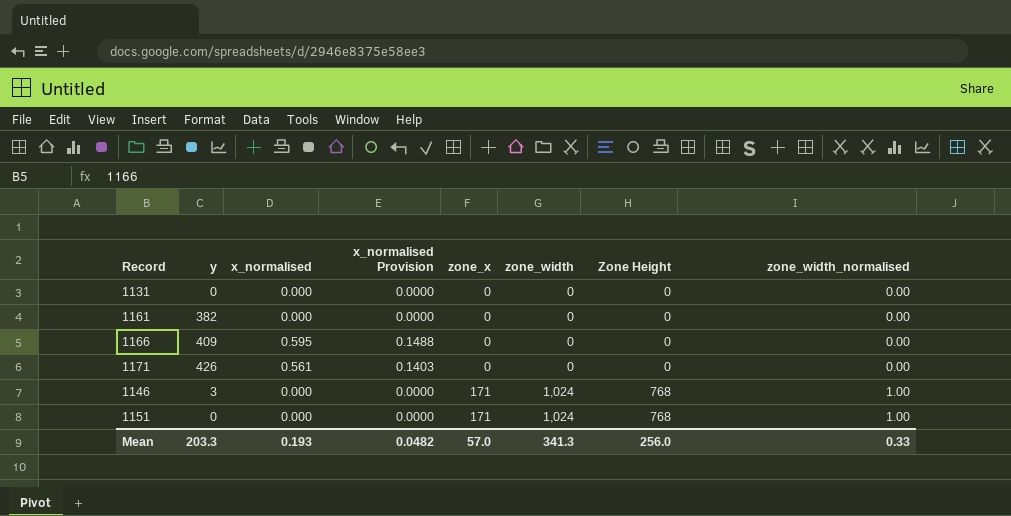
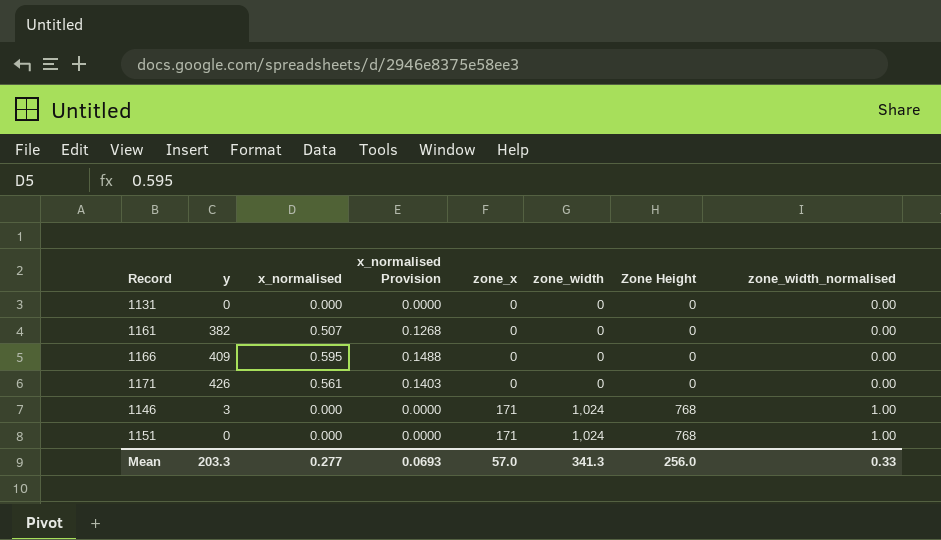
1161 | x_normalised: 0.000 -> 0.507
1161 | x_normalised Provision: 0.0000 -> 0.1268
Mean | x_normalised: 0.193 -> 0.277
Mean | x_normalised Provision: 0.0482 -> 0.0693

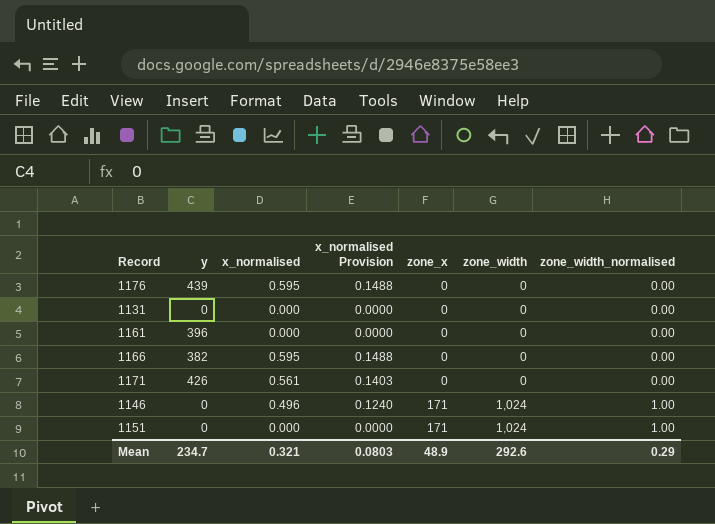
column Zone Height | position: 7 -> none
row 1176: none -> 439 | 0.595 | 0.1488 | 0 | 0 | 0.00
1161 | y: 382 -> 396
1161 | x_normalised: 0.507 -> 0.000
1161 | x_normalised Provision: 0.1268 -> 0.0000
1166 | y: 409 -> 382
1146 | y: 3 -> 0
1146 | x_normalised: 0.000 -> 0.496
1146 | x_normalised Provision: 0.0000 -> 0.1240
Mean | y: 203.3 -> 234.7
Mean | x_normalised: 0.277 -> 0.321
Mean | x_normalised Provision: 0.0693 -> 0.0803
Mean | zone_x: 57.0 -> 48.9
Mean | zone_width: 341.3 -> 292.6
Mean | zone_width_normalised: 0.33 -> 0.29

